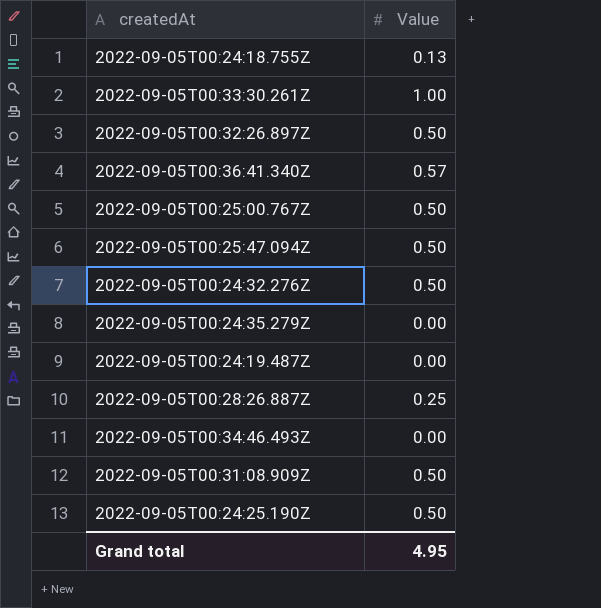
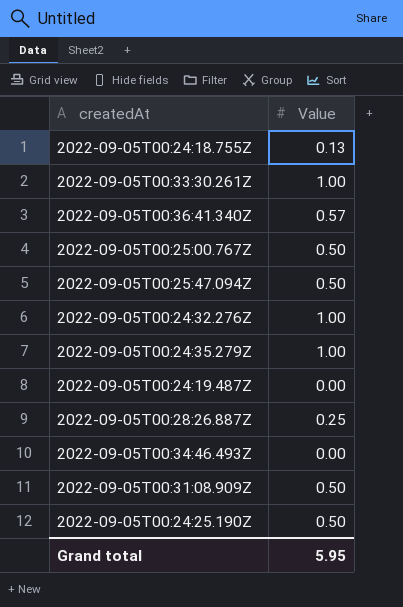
row 2022-09-05T00:32:26.897Z: 0.50 -> none
2022-09-05T00:24:32.276Z | Value: 0.50 -> 1.00
2022-09-05T00:24:35.279Z | Value: 0.00 -> 1.00
Grand total | Value: 4.95 -> 5.95

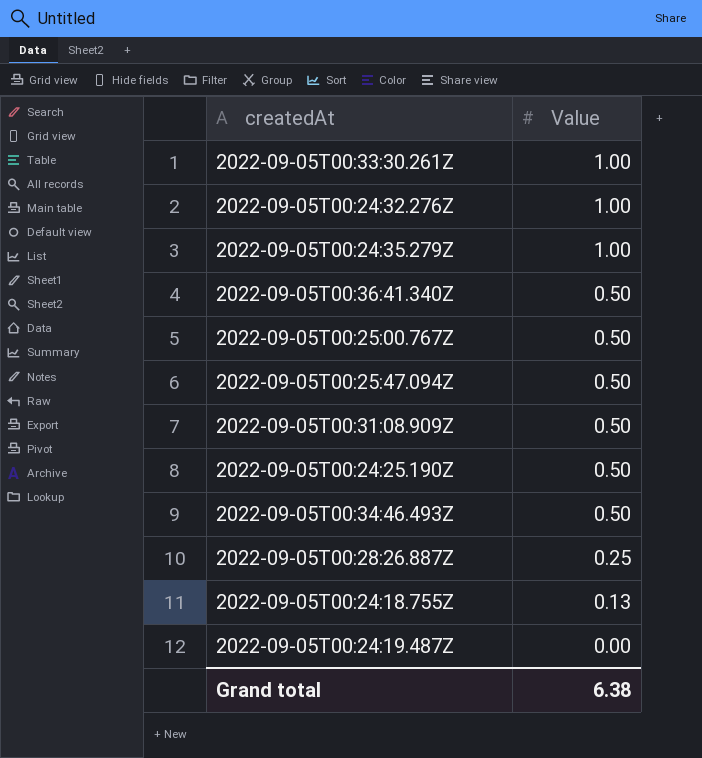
row order: none -> Value descending
2022-09-05T00:36:41.340Z | Value: 0.57 -> 0.50
2022-09-05T00:34:46.493Z | Value: 0.00 -> 0.50
Grand total | Value: 5.95 -> 6.38

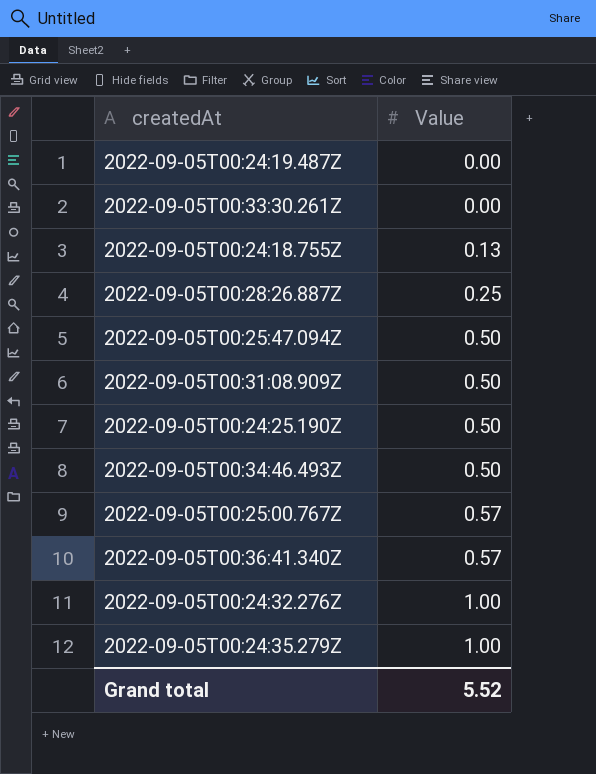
row order: Value descending -> Value ascending
2022-09-05T00:33:30.261Z | Value: 1.00 -> 0.00
2022-09-05T00:25:00.767Z | Value: 0.50 -> 0.57
2022-09-05T00:36:41.340Z | Value: 0.50 -> 0.57
Grand total | Value: 6.38 -> 5.52

